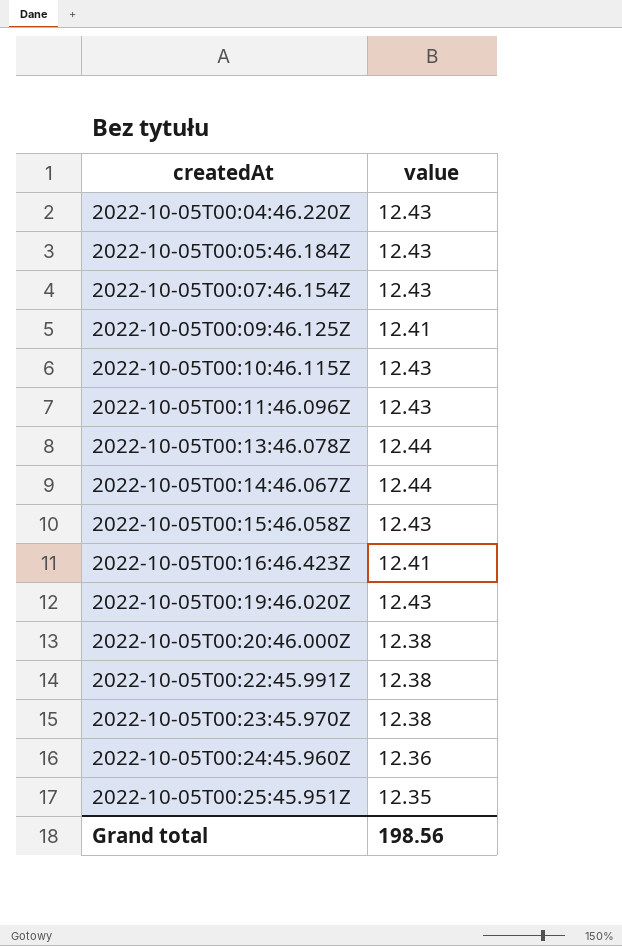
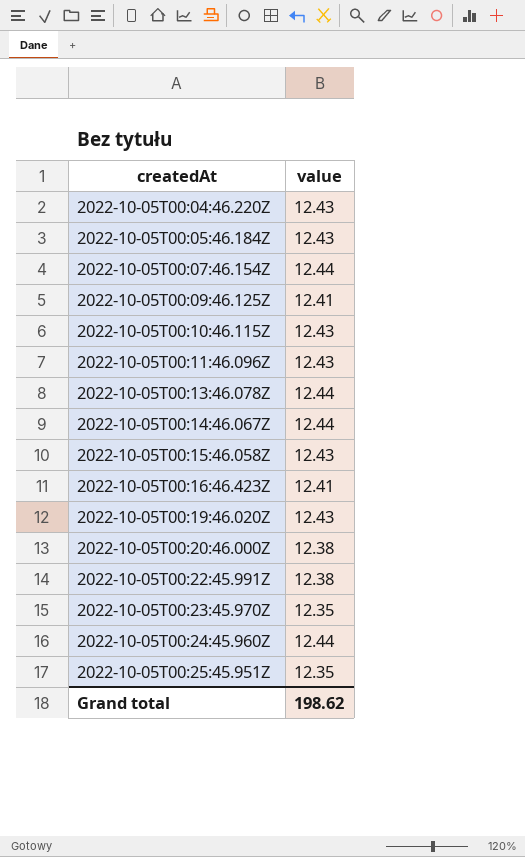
2022-10-05T00:07:46.154Z | value: 12.43 -> 12.44
2022-10-05T00:23:45.970Z | value: 12.38 -> 12.35
2022-10-05T00:24:45.960Z | value: 12.36 -> 12.44
Grand total | value: 198.56 -> 198.62

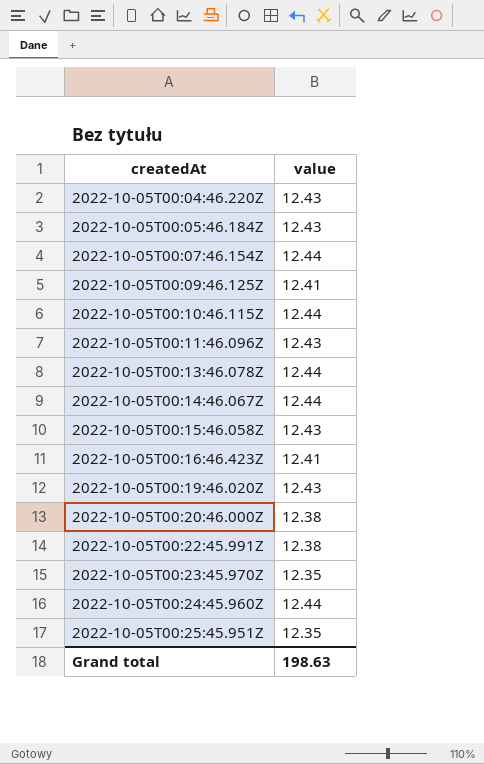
2022-10-05T00:10:46.115Z | value: 12.43 -> 12.44
Grand total | value: 198.62 -> 198.63

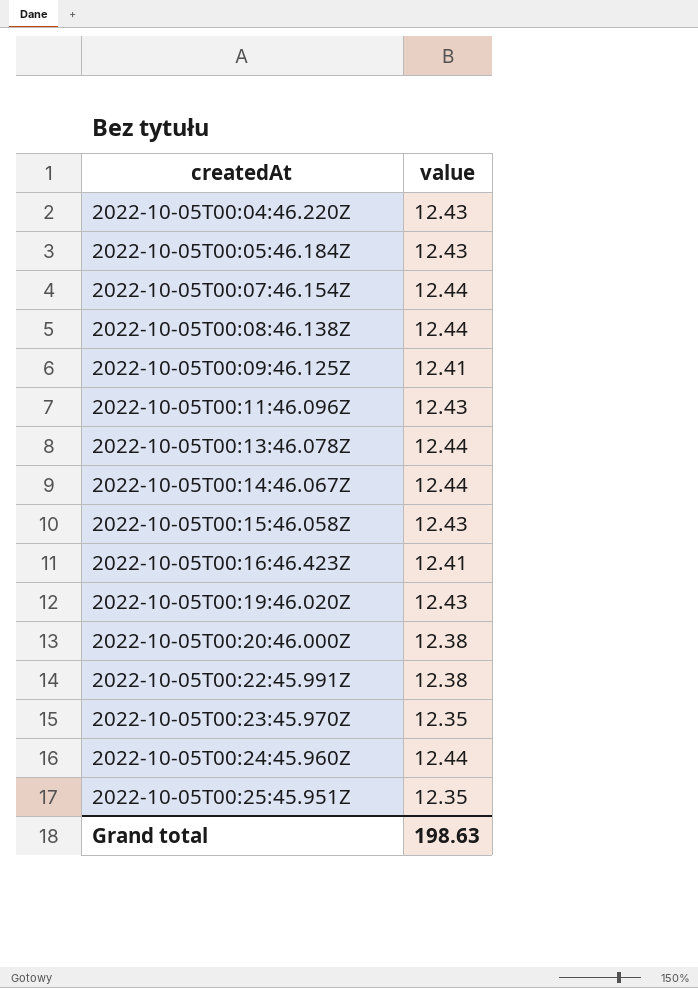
row 2022-10-05T00:10:46.115Z: 12.44 -> none
row 2022-10-05T00:08:46.138Z: none -> 12.44

